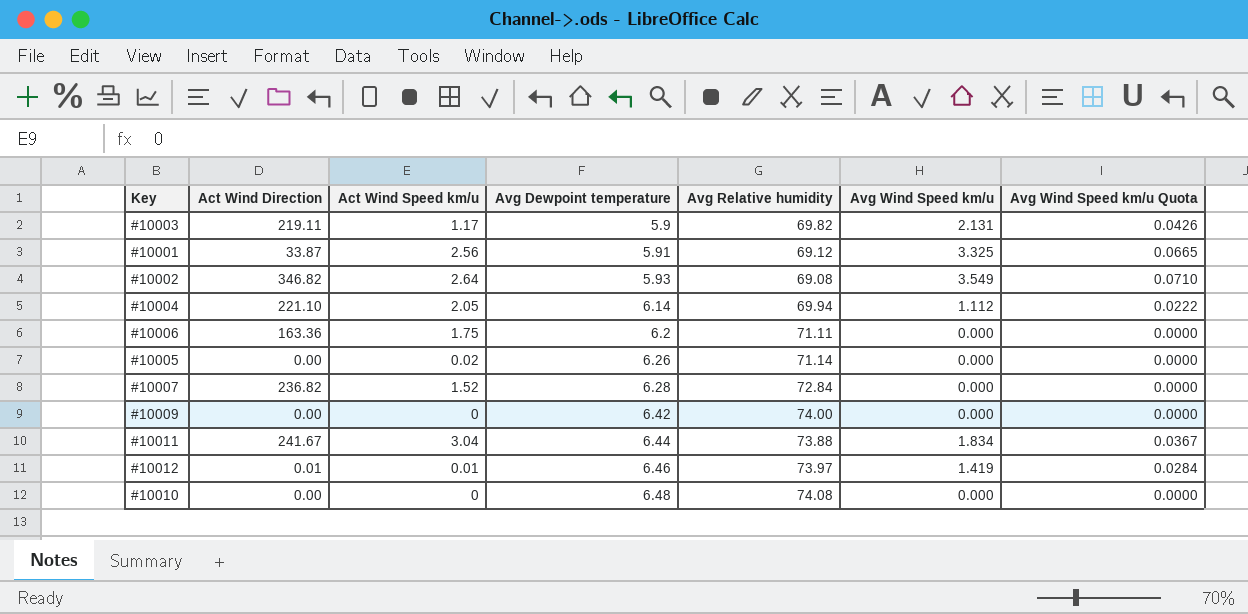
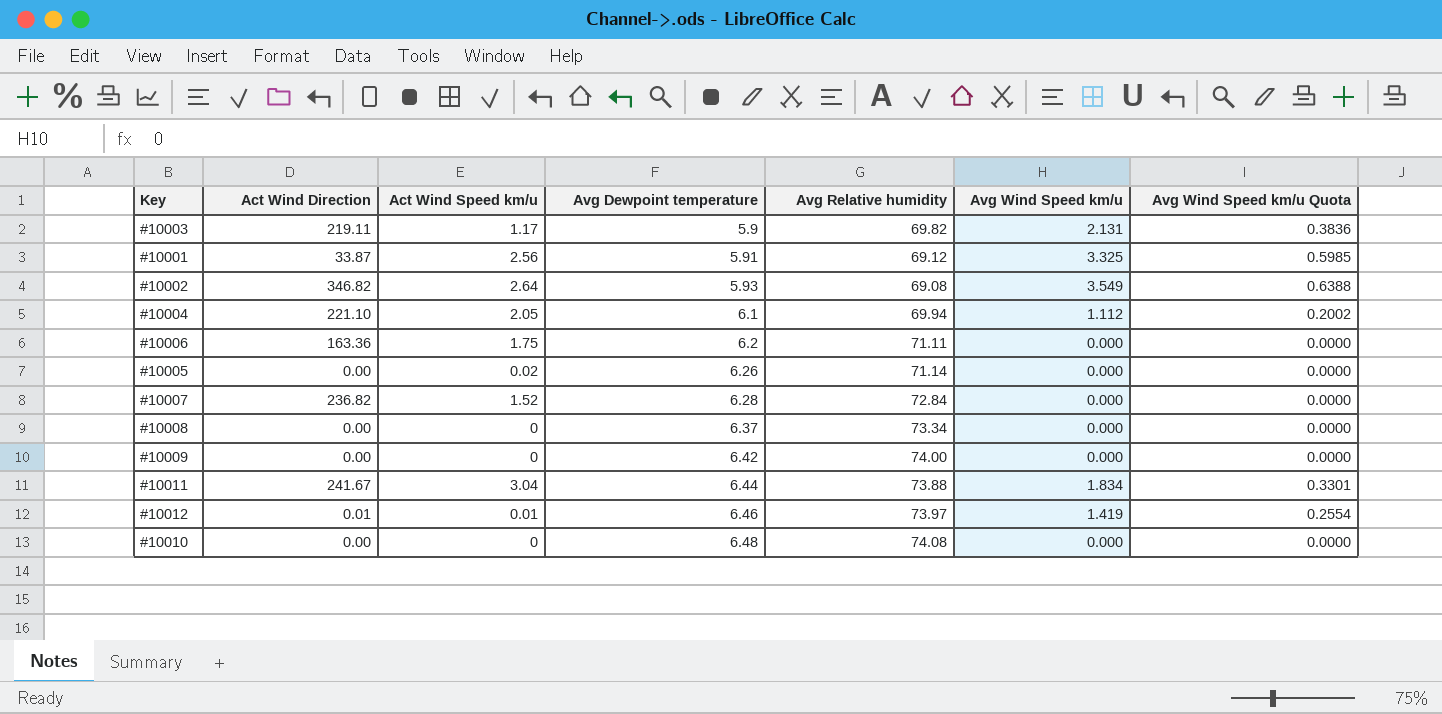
column Avg Wind Speed km/u Quota | formula: [Avg Wind Speed km/u] * 0.02 -> [Avg Wind Speed km/u] * 0.18
#10004 | Avg Dewpoint temperature: 6.14 -> 6.1
row #10008: none -> 0.00 | 0 | 6.37 | 73.34 | 0.000 | 0.0000

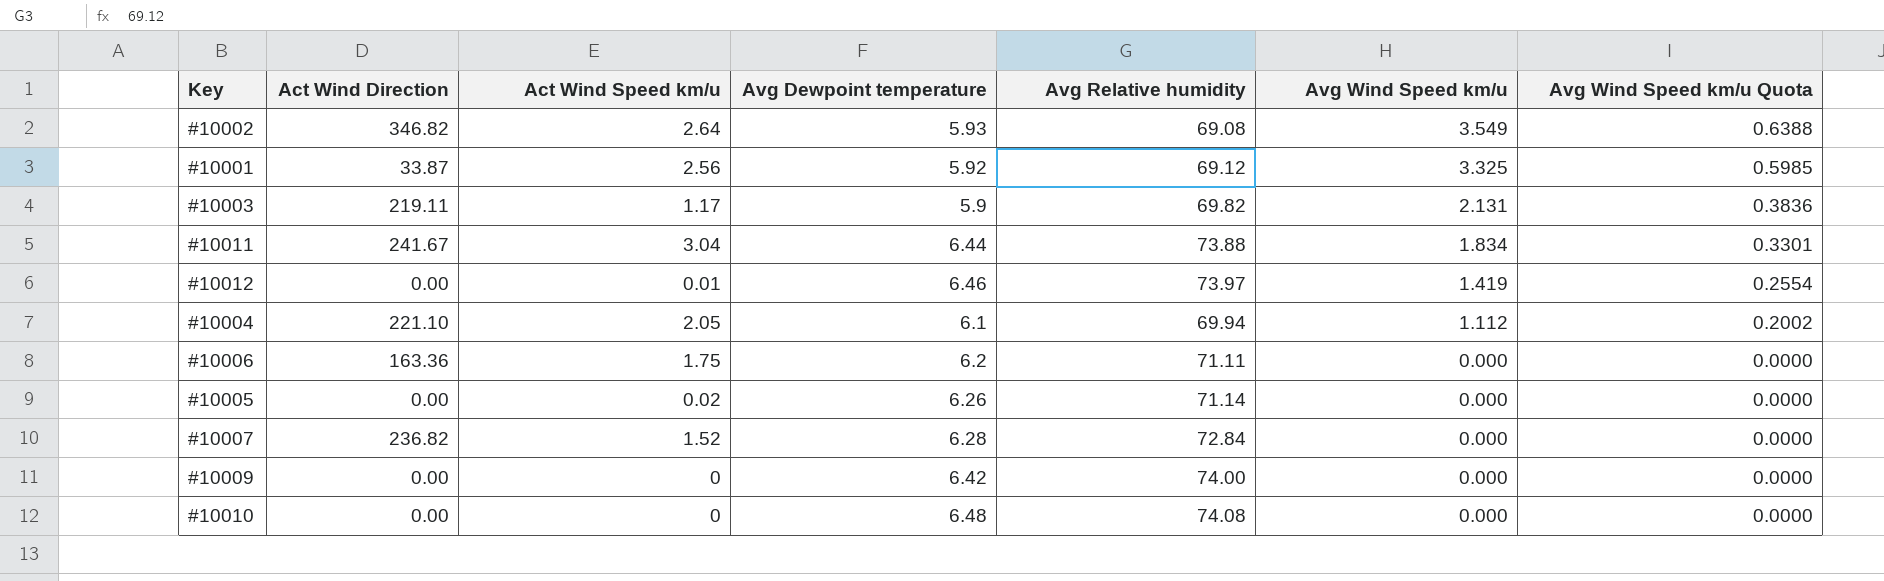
row order: Avg Dewpoint temperature ascending -> Avg Wind Speed km/u descending
row #10008: 0.00 | 0 | 6.37 | 73.34 | 0.000 | 0.0000 -> none
#10001 | Avg Dewpoint temperature: 5.91 -> 5.92
#10012 | Act Wind Direction: 0.01 -> 0.00

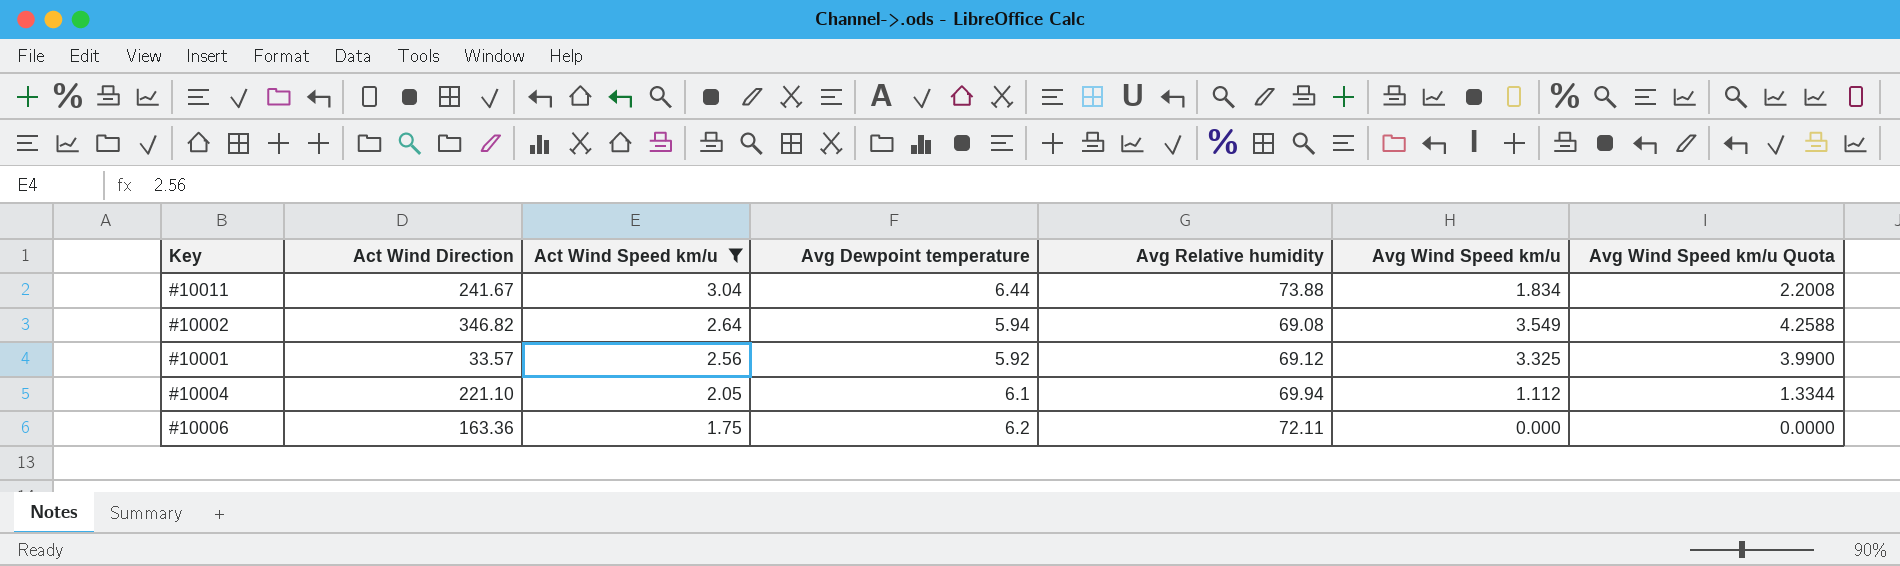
filter: none -> Act Wind Speed km/u >= 1.75
row order: Avg Wind Speed km/u descending -> Act Wind Speed km/u descending
column Avg Wind Speed km/u Quota | formula: [Avg Wind Speed km/u] * 0.18 -> [Avg Wind Speed km/u] * 1.2
#10002 | Avg Dewpoint temperature: 5.93 -> 5.94
#10001 | Act Wind Direction: 33.87 -> 33.57
#10006 | Avg Relative humidity: 71.11 -> 72.11

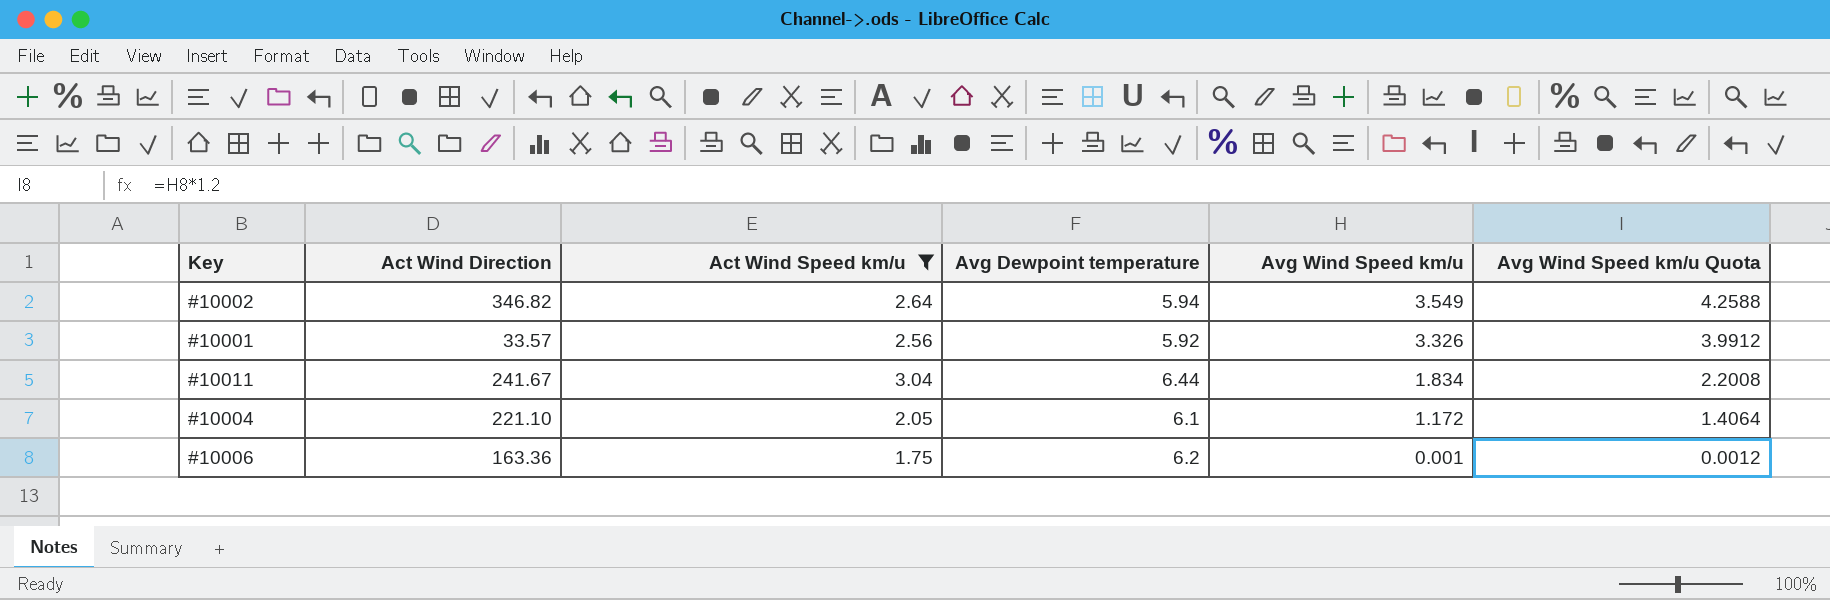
row order: Act Wind Speed km/u descending -> Avg Wind Speed km/u descending
column Avg Relative humidity | position: 5 -> none
#10001 | Avg Wind Speed km/u: 3.325 -> 3.326
#10001 | Avg Wind Speed km/u Quota: 3.9900 -> 3.9912
#10004 | Avg Wind Speed km/u: 1.112 -> 1.172
#10004 | Avg Wind Speed km/u Quota: 1.3344 -> 1.4064
#10006 | Avg Wind Speed km/u: 0.000 -> 0.001
#10006 | Avg Wind Speed km/u Quota: 0.0000 -> 0.0012

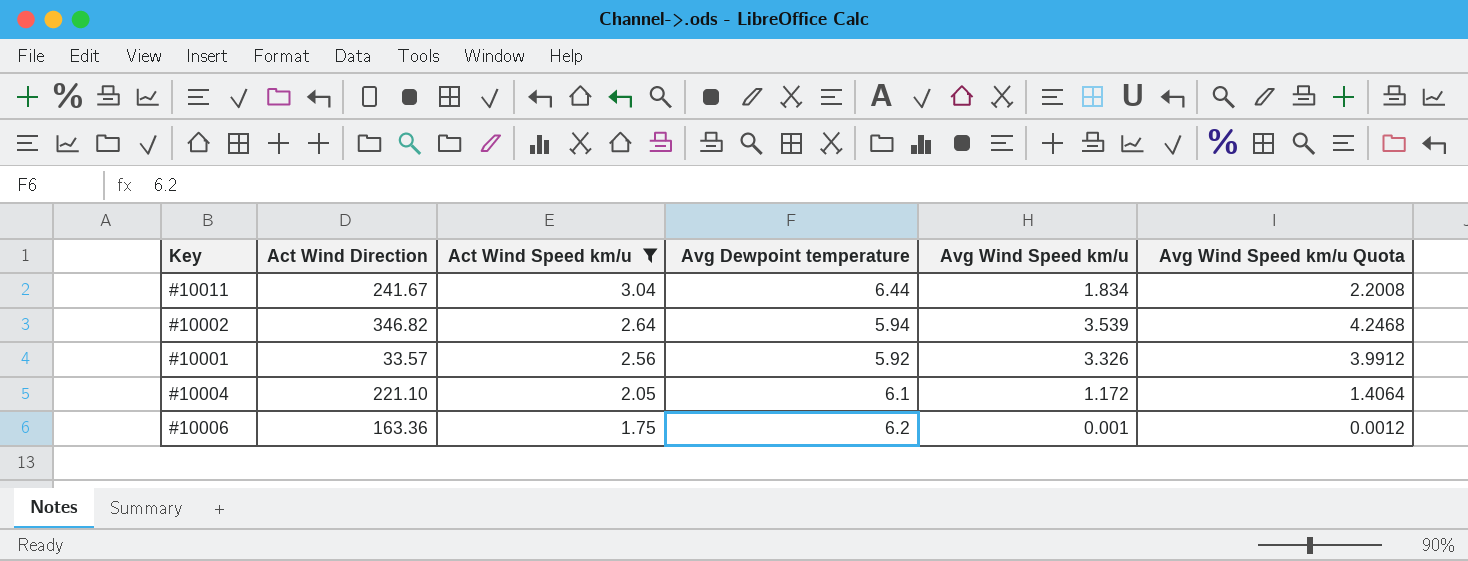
row order: Avg Wind Speed km/u descending -> Act Wind Speed km/u descending
#10002 | Avg Wind Speed km/u: 3.549 -> 3.539
#10002 | Avg Wind Speed km/u Quota: 4.2588 -> 4.2468

